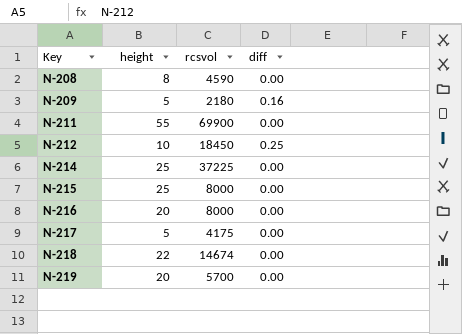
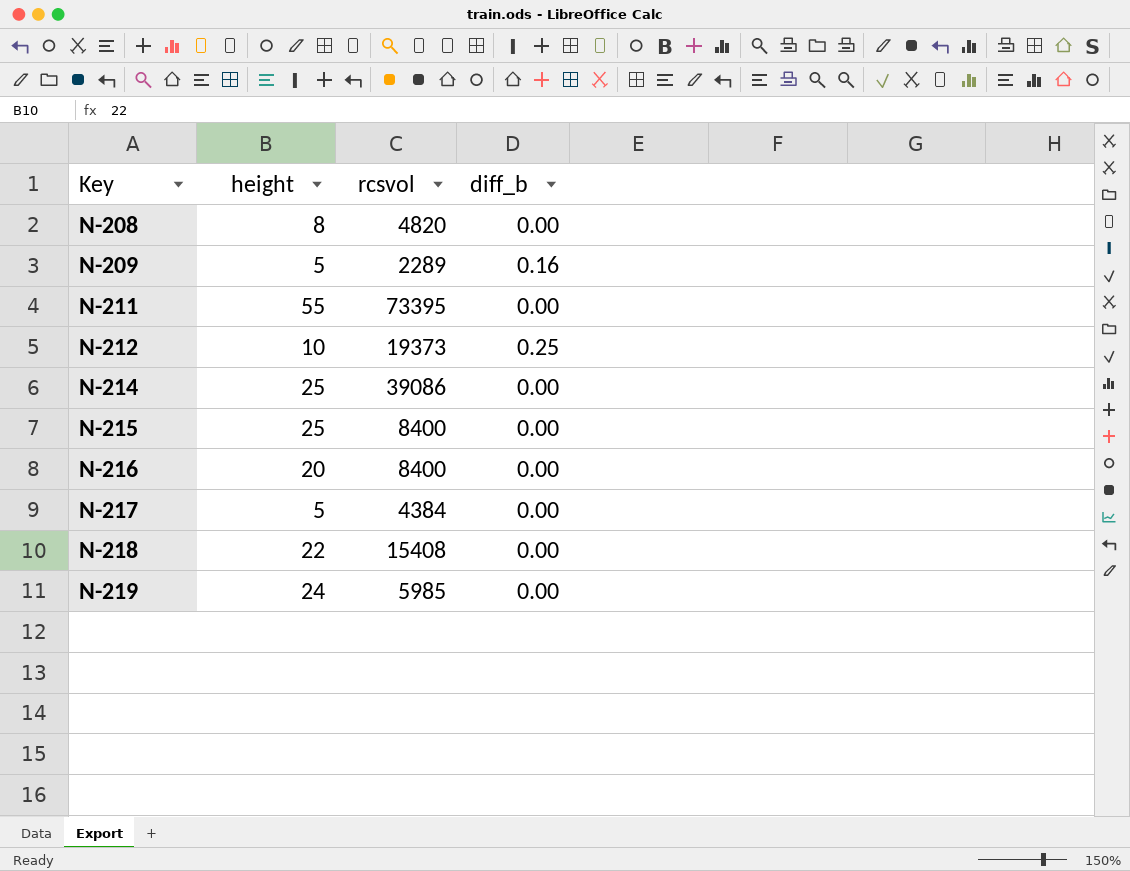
column name: diff -> diff_b
N-208 | rcsvol: 4590 -> 4820
N-209 | rcsvol: 2180 -> 2289
N-211 | rcsvol: 69900 -> 73395
N-212 | rcsvol: 18450 -> 19373
N-214 | rcsvol: 37225 -> 39086
N-215 | rcsvol: 8000 -> 8400
N-216 | rcsvol: 8000 -> 8400
N-217 | rcsvol: 4175 -> 4384
N-218 | rcsvol: 14674 -> 15408
N-219 | height: 20 -> 24
N-219 | rcsvol: 5700 -> 5985

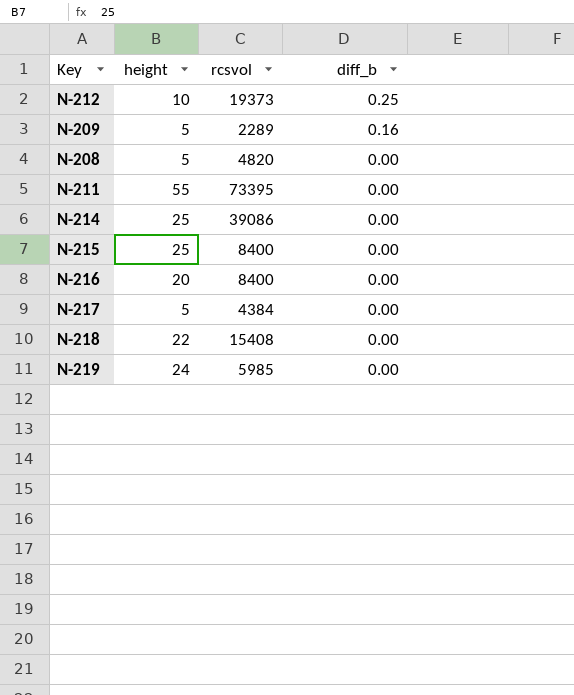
row order: Key ascending -> diff_b descending
N-208 | height: 8 -> 5

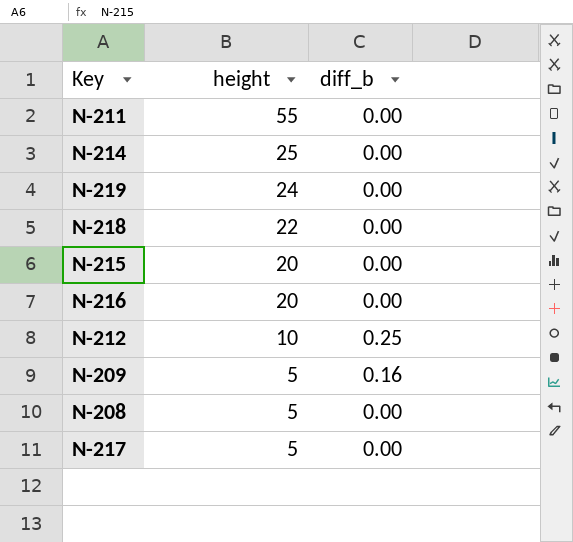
row order: diff_b descending -> height descending
column rcsvol | position: 3 -> none
N-215 | height: 25 -> 20

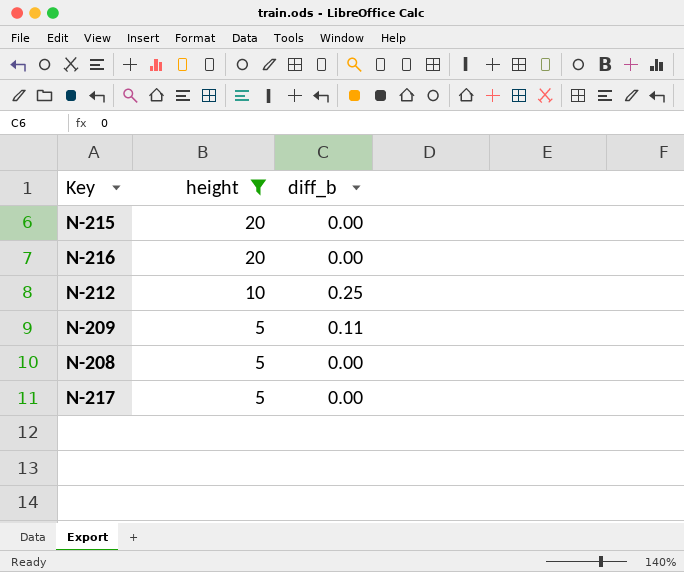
filter: none -> height <= 20
N-209 | diff_b: 0.16 -> 0.11

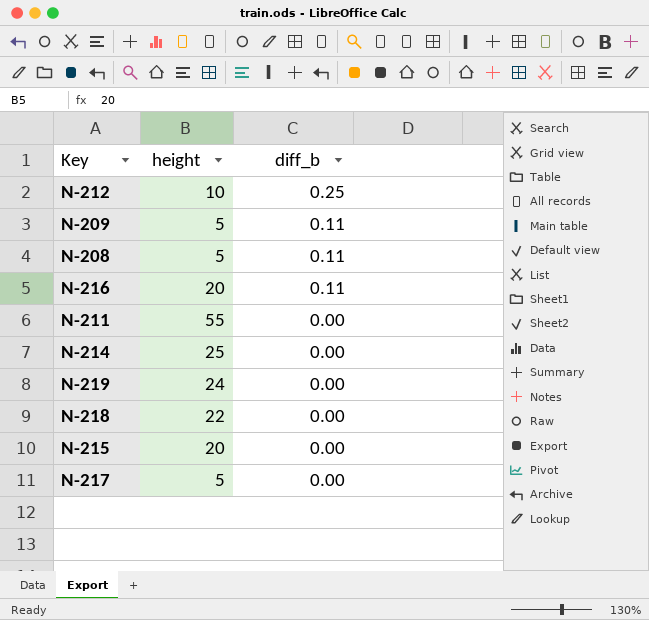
filter: height <= 20 -> none
row order: height descending -> diff_b descending
N-208 | diff_b: 0.00 -> 0.11
N-216 | diff_b: 0.00 -> 0.11

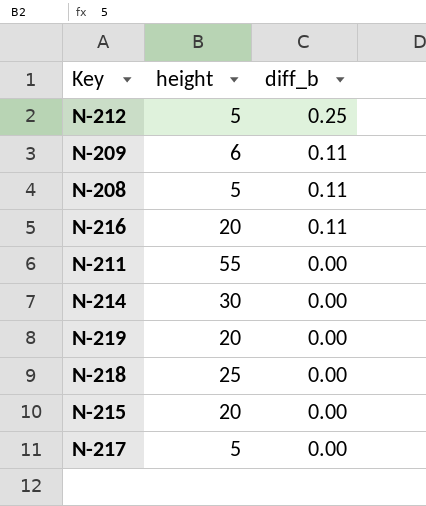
N-212 | height: 10 -> 5
N-209 | height: 5 -> 6
N-214 | height: 25 -> 30
N-219 | height: 24 -> 20
N-218 | height: 22 -> 25

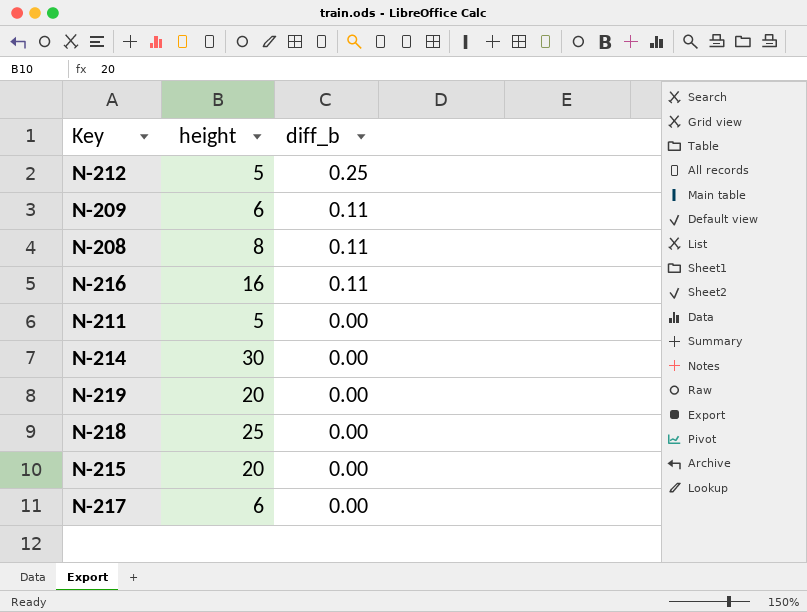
N-208 | height: 5 -> 8
N-216 | height: 20 -> 16
N-211 | height: 55 -> 5
N-217 | height: 5 -> 6

